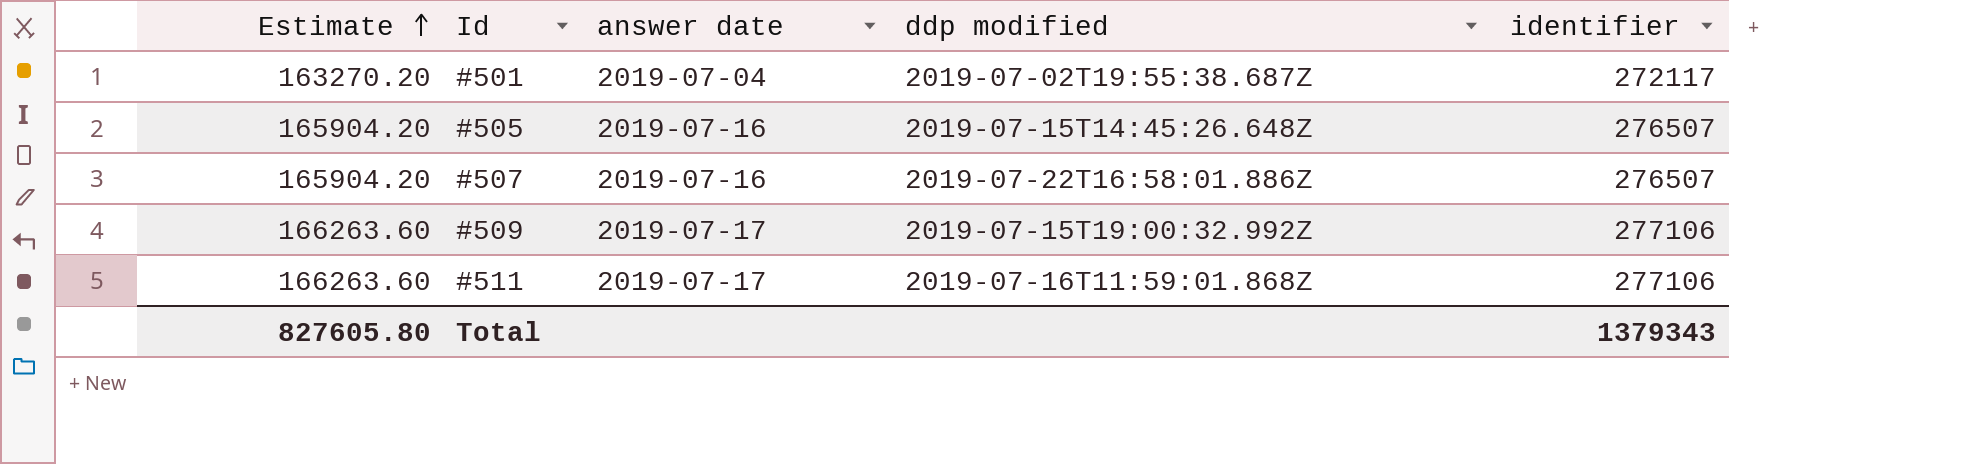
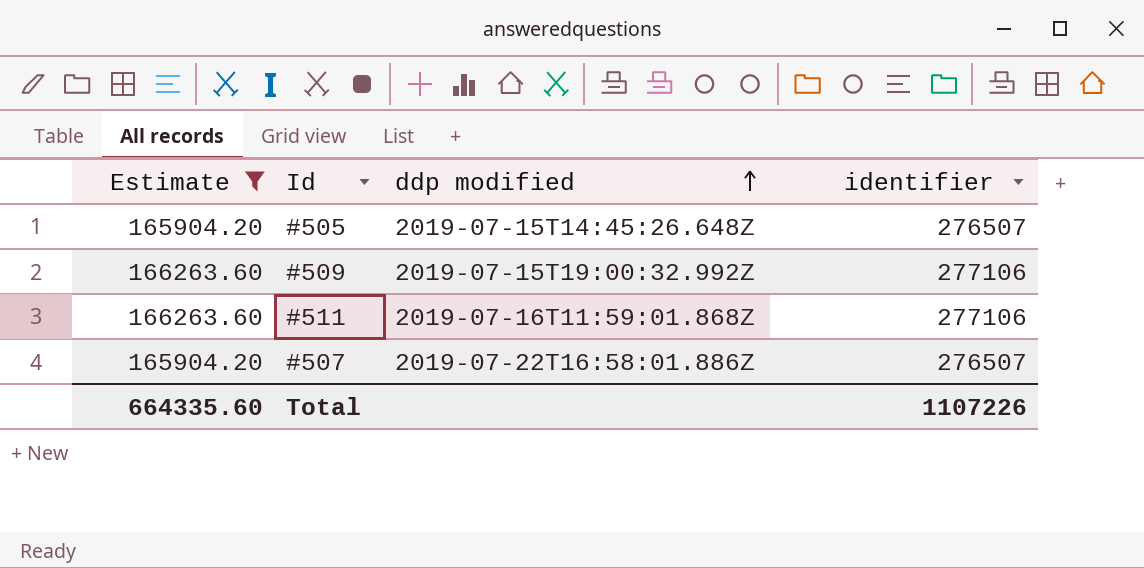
filter: none -> Estimate != 163270.20
row order: Estimate ascending -> ddp modified ascending
column answer date | position: 3 -> none
Total | Estimate: 827605.80 -> 664335.60
Total | identifier: 1379343 -> 1107226

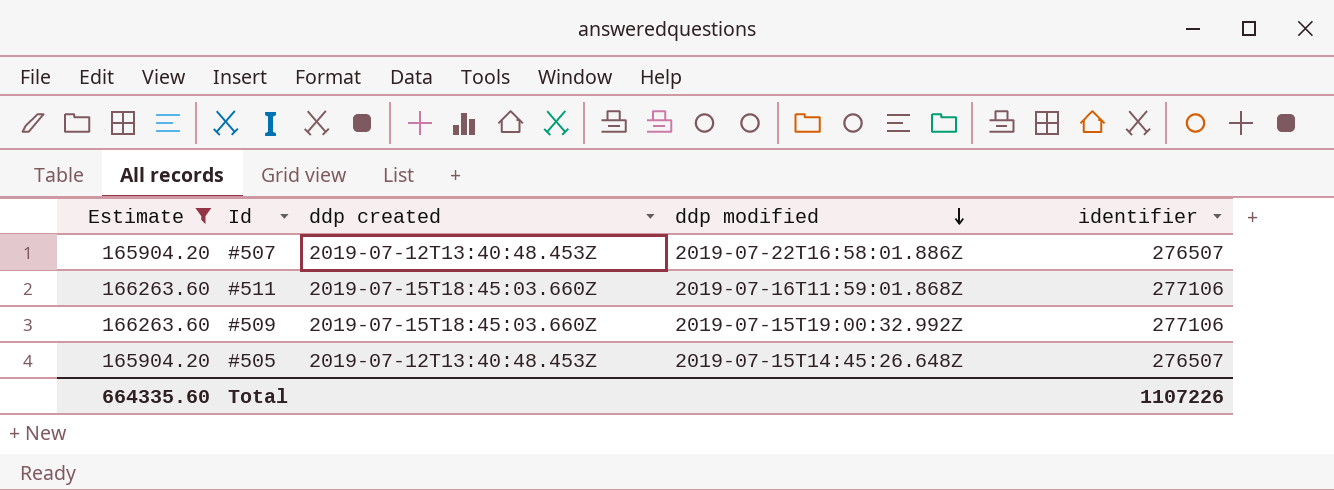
row order: ddp modified ascending -> ddp modified descending
column ddp created | position: none -> 3

